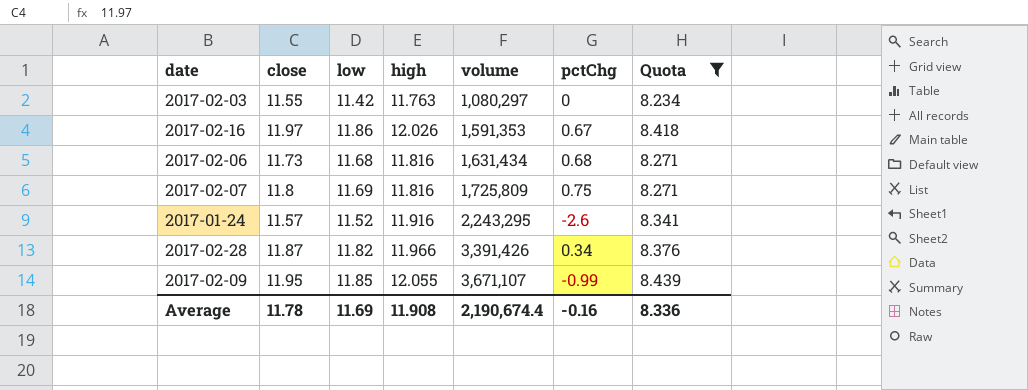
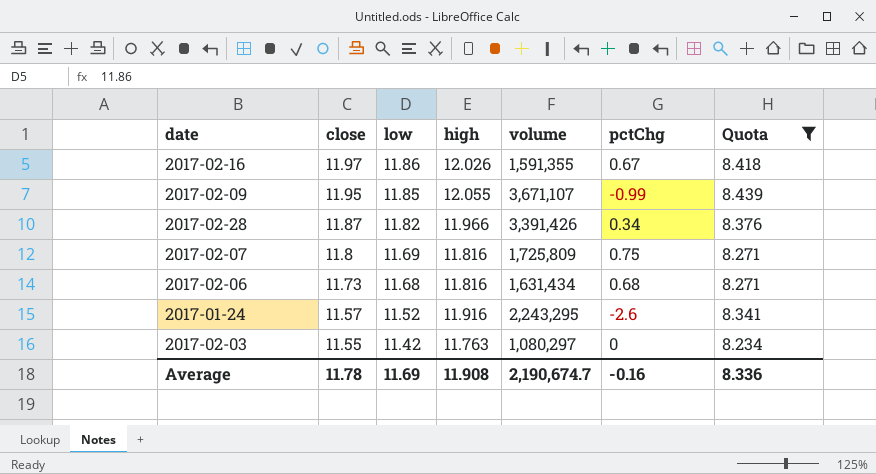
row order: volume ascending -> close descending
2017-02-16 | volume: 1,591,353 -> 1,591,355
Average | volume: 2,190,674.4 -> 2,190,674.7

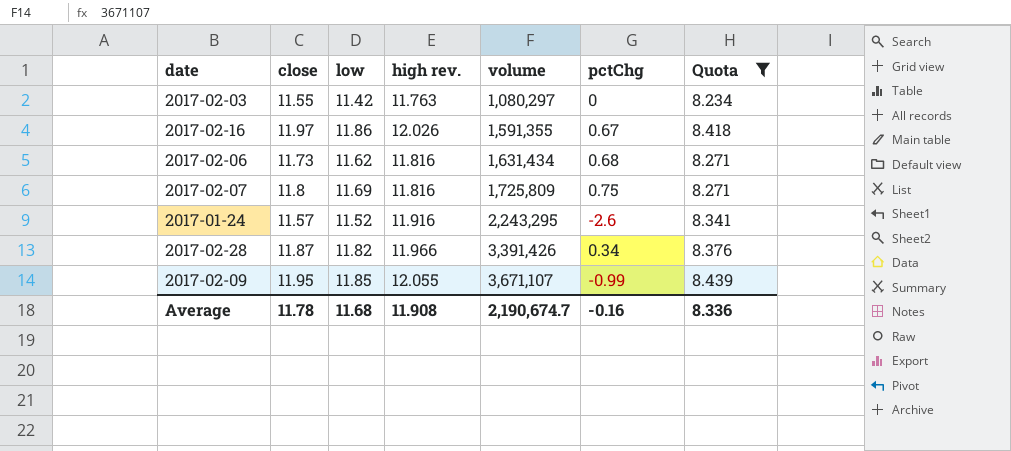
row order: close descending -> volume ascending
column name: high -> high rev.
2017-02-06 | low: 11.68 -> 11.62
Average | low: 11.69 -> 11.68

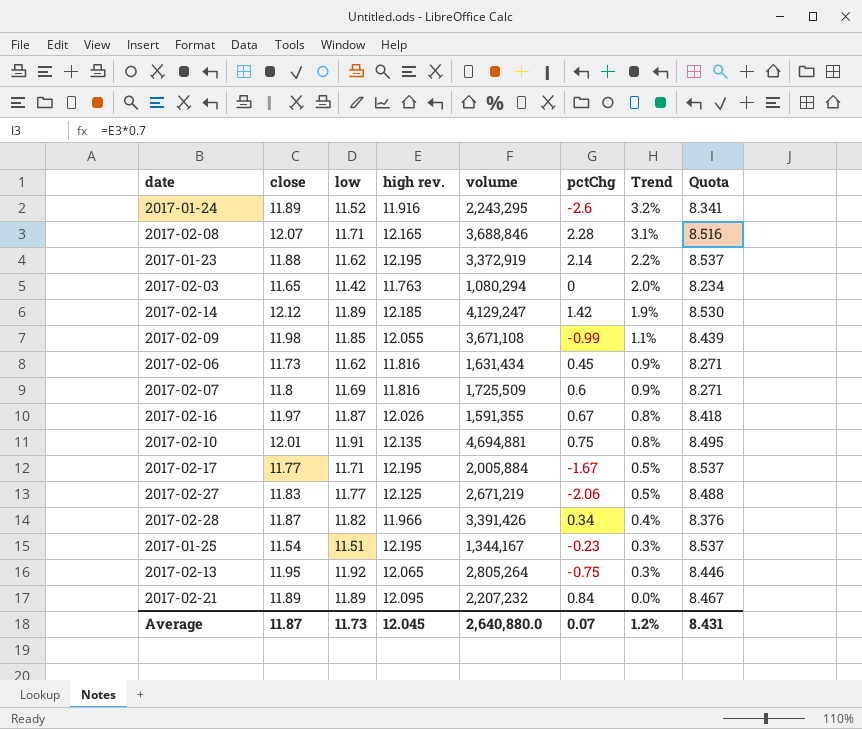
filter: Quota <= 8.439 -> none
row order: volume ascending -> Trend descending
column Trend | formula: none -> ([close] - [low]) / [low]
2017-01-24 | close: 11.57 -> 11.89
2017-02-03 | close: 11.55 -> 11.65
2017-02-03 | volume: 1,080,297 -> 1,080,294
2017-02-09 | close: 11.95 -> 11.98
2017-02-09 | volume: 3,671,107 -> 3,671,108
2017-02-06 | pctChg: 0.68 -> 0.45
2017-02-07 | volume: 1,725,809 -> 1,725,509
2017-02-07 | pctChg: 0.75 -> 0.6
2017-02-16 | low: 11.86 -> 11.87
Average | close: 11.78 -> 11.87
Average | low: 11.68 -> 11.73
Average | high rev.: 11.908 -> 12.045
Average | volume: 2,190,674.7 -> 2,640,880.0
Average | pctChg: -0.16 -> 0.07
Average | Quota: 8.336 -> 8.431

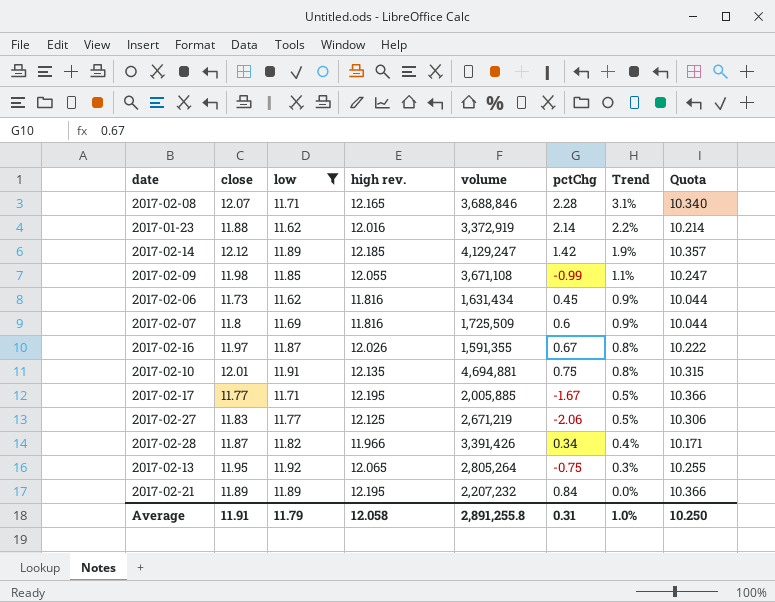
filter: none -> low >= 11.62
column Quota | formula: [high rev.] * 0.7 -> [high rev.] * 0.85
2017-01-23 | high rev.: 12.195 -> 12.016
2017-02-17 | volume: 2,005,884 -> 2,005,885
2017-02-21 | high rev.: 12.095 -> 12.195
Average | close: 11.87 -> 11.91
Average | low: 11.73 -> 11.79
Average | high rev.: 12.045 -> 12.058
Average | volume: 2,640,880.0 -> 2,891,255.8
Average | pctChg: 0.07 -> 0.31
Average | Trend: 1.2% -> 1.0%
Average | Quota: 8.431 -> 10.250

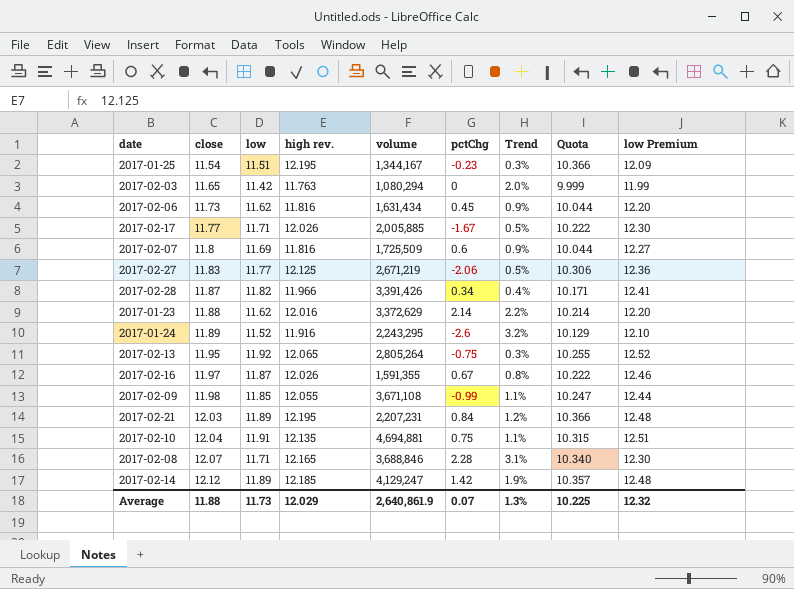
filter: low >= 11.62 -> none
row order: Trend descending -> close ascending
column low Premium | formula: none -> [low] * 1.05
2017-02-17 | high rev.: 12.195 -> 12.026
2017-02-17 | Quota: 10.366 -> 10.222
2017-01-23 | volume: 3,372,919 -> 3,372,629
2017-02-21 | close: 11.89 -> 12.03
2017-02-21 | volume: 2,207,232 -> 2,207,231
2017-02-21 | Trend: 0.0% -> 1.2%
2017-02-10 | close: 12.01 -> 12.04
2017-02-10 | Trend: 0.8% -> 1.1%
Average | close: 11.91 -> 11.88
Average | low: 11.79 -> 11.73
Average | high rev.: 12.058 -> 12.029
Average | volume: 2,891,255.8 -> 2,640,861.9
Average | pctChg: 0.31 -> 0.07
Average | Trend: 1.0% -> 1.3%
Average | Quota: 10.250 -> 10.225

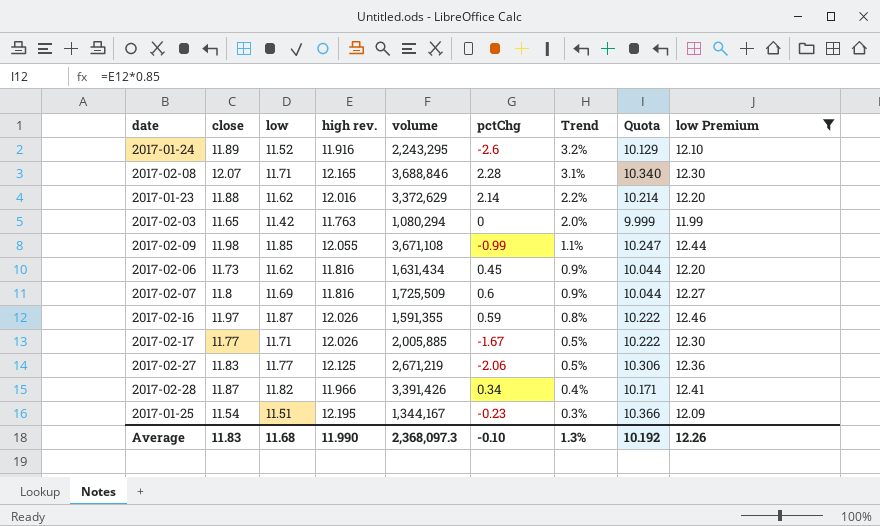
filter: none -> low Premium <= 12.46
row order: close ascending -> Trend descending
2017-02-16 | pctChg: 0.67 -> 0.59
Average | close: 11.88 -> 11.83
Average | low: 11.73 -> 11.68
Average | high rev.: 12.029 -> 11.990
Average | volume: 2,640,861.9 -> 2,368,097.3
Average | pctChg: 0.07 -> -0.10
Average | Quota: 10.225 -> 10.192
Average | low Premium: 12.32 -> 12.26

